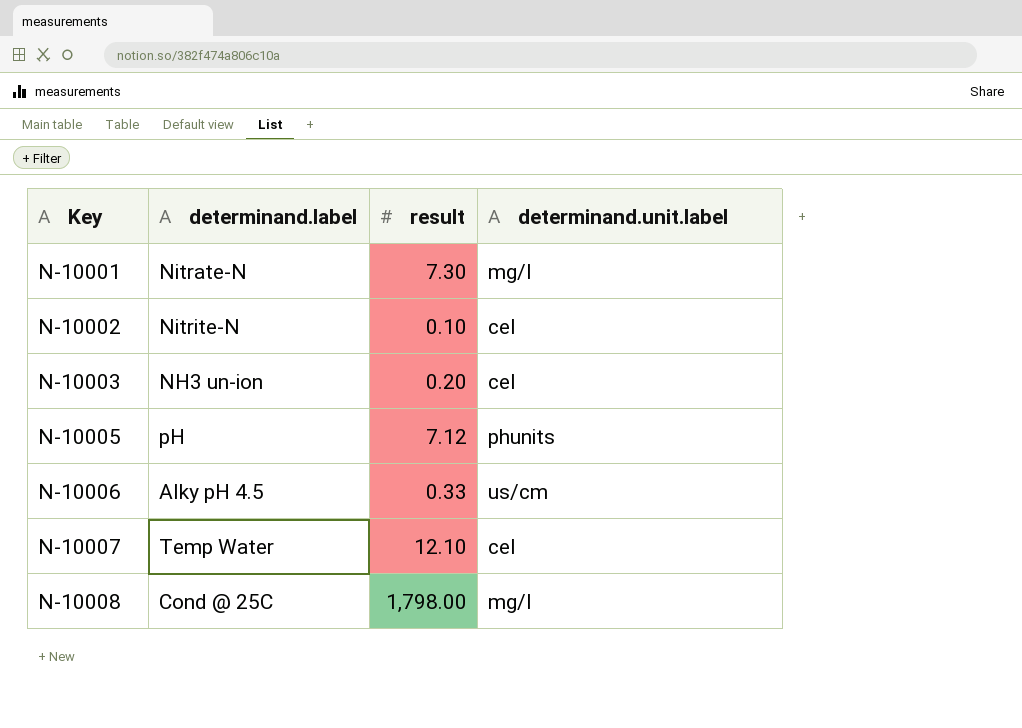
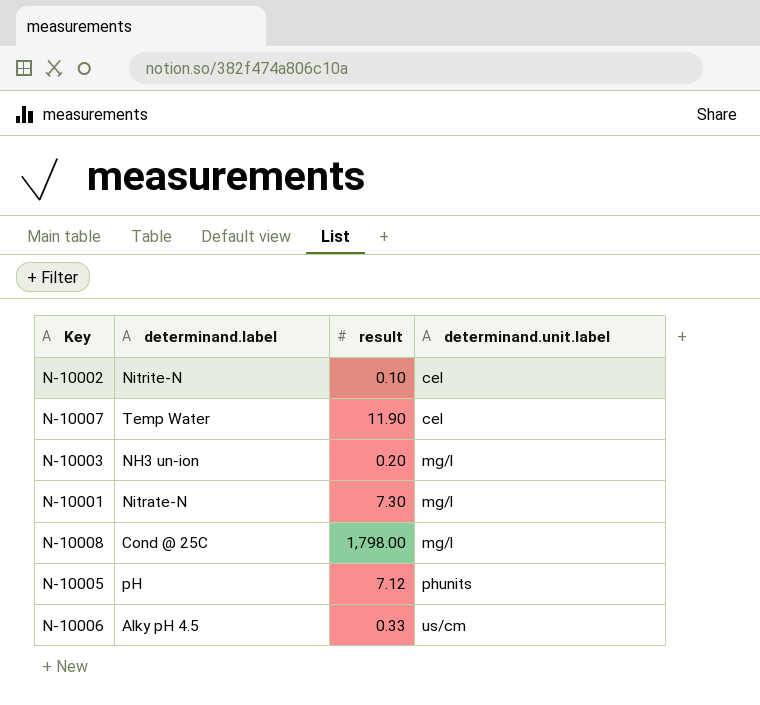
row order: Key ascending -> determinand.unit.label ascending
N-10007 | result: 12.10 -> 11.90
N-10003 | determinand.unit.label: cel -> mg/l

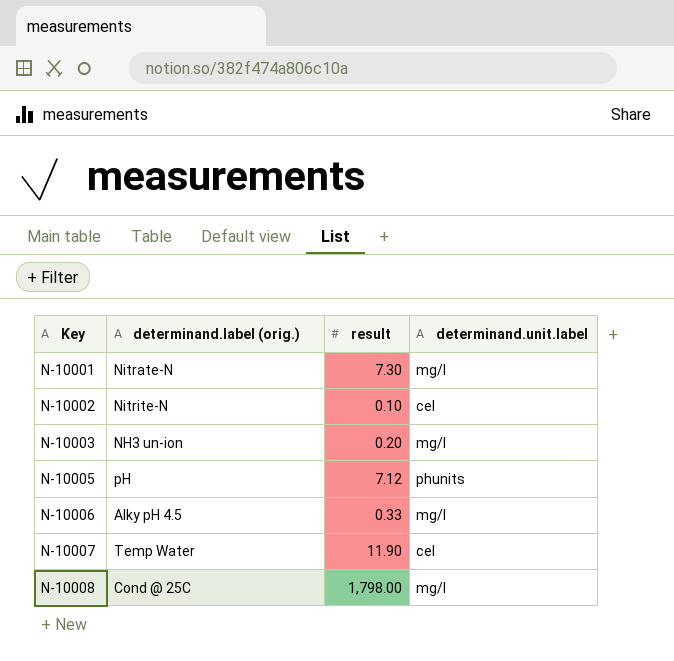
row order: determinand.unit.label ascending -> Key ascending
column name: determinand.label -> determinand.label (orig.)
N-10006 | determinand.unit.label: us/cm -> mg/l

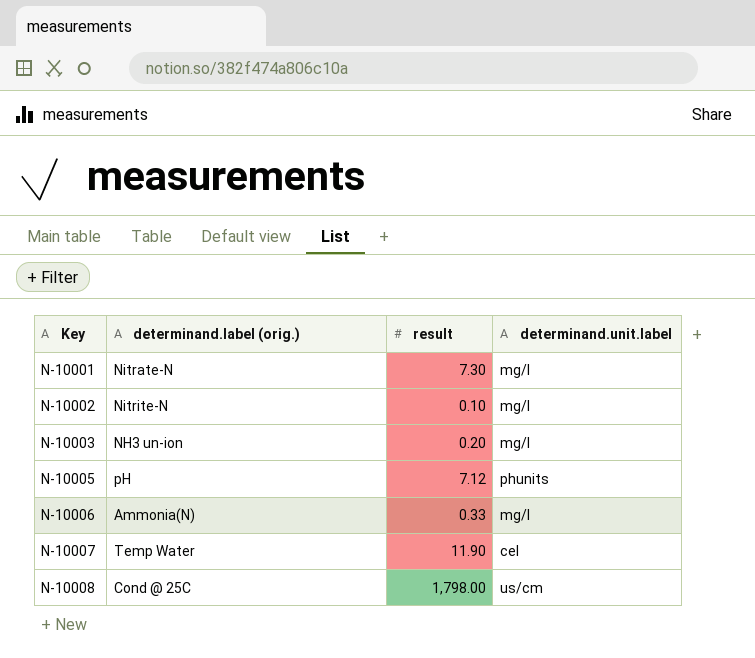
N-10002 | determinand.unit.label: cel -> mg/l
N-10006 | determinand.label (orig.): Alky pH 4.5 -> Ammonia(N)
N-10008 | determinand.unit.label: mg/l -> us/cm

